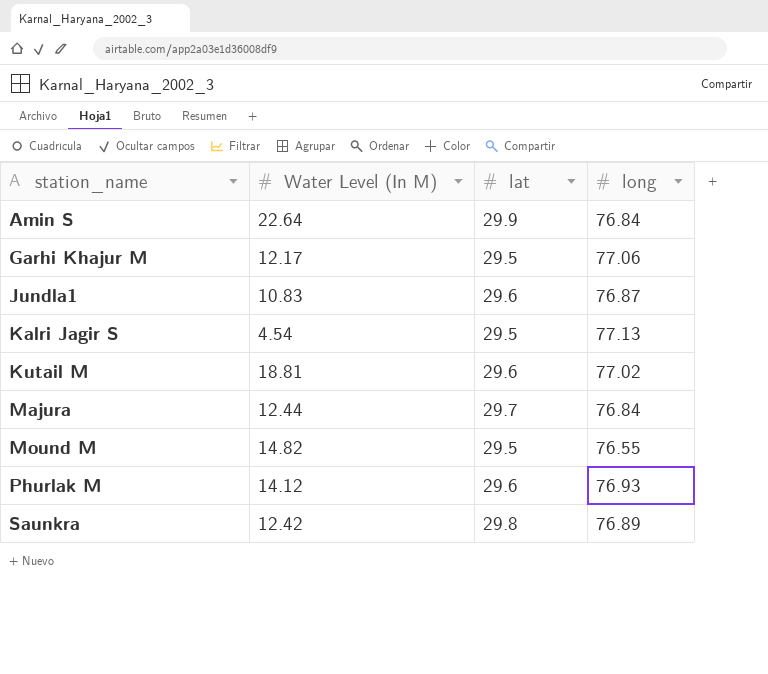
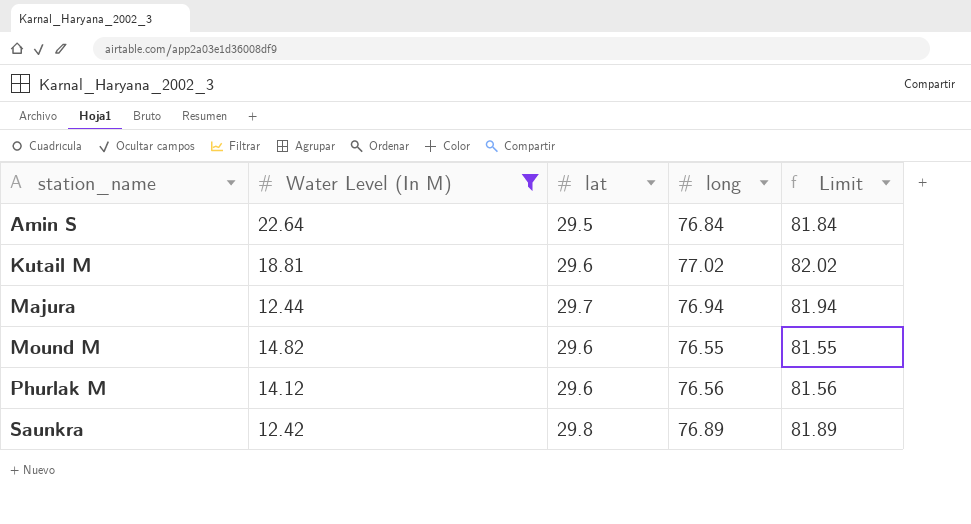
filter: none -> Water Level (In M) >= 12.42
column Limit | formula: none -> [long] + 5
Amin S | lat: 29.9 -> 29.5
Majura | long: 76.84 -> 76.94
Mound M | lat: 29.5 -> 29.6
Phurlak M | long: 76.93 -> 76.56

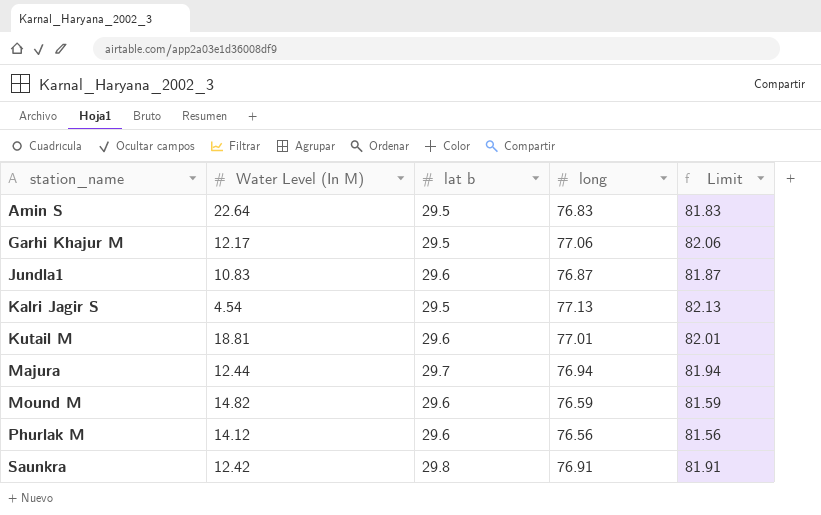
filter: Water Level (In M) >= 12.42 -> none
column name: lat -> lat b
Amin S | long: 76.84 -> 76.83
Amin S | Limit: 81.84 -> 81.83
Kutail M | long: 77.02 -> 77.01
Kutail M | Limit: 82.02 -> 82.01
Mound M | long: 76.55 -> 76.59
Mound M | Limit: 81.55 -> 81.59
Saunkra | long: 76.89 -> 76.91
Saunkra | Limit: 81.89 -> 81.91

